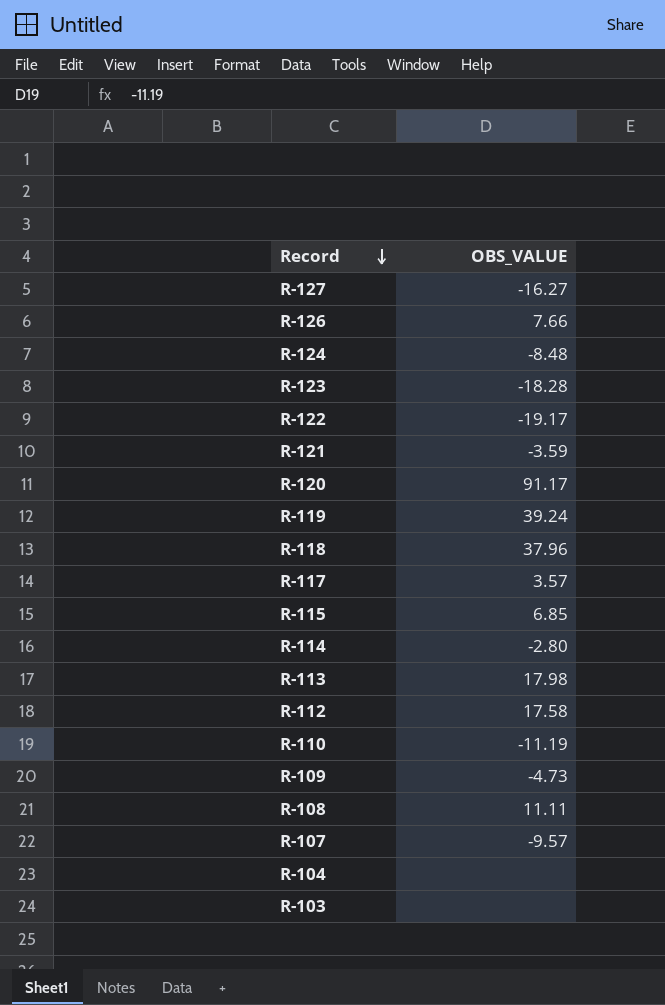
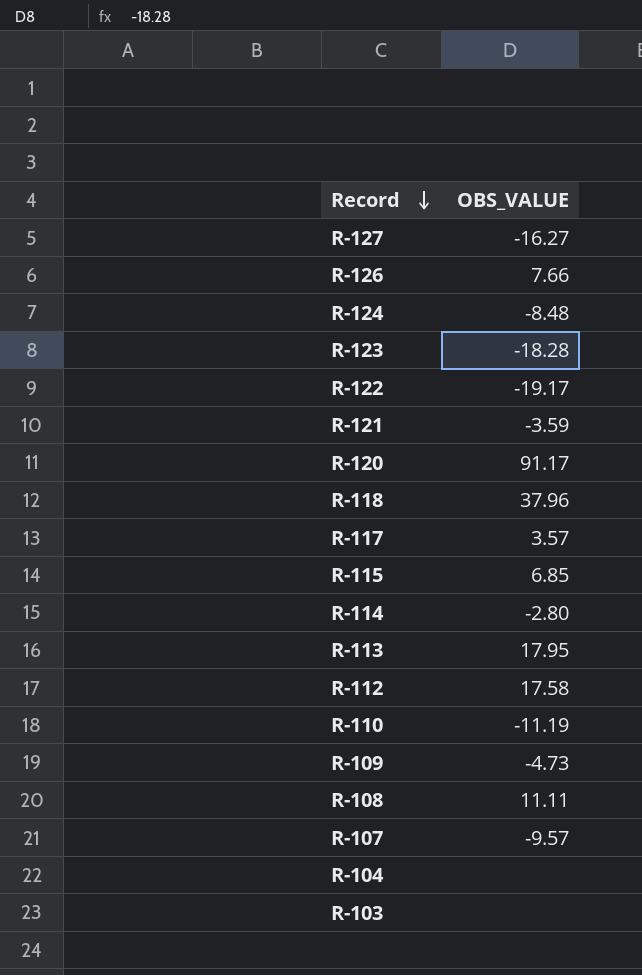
row R-119: 39.24 -> none
R-113 | OBS_VALUE: 17.98 -> 17.95

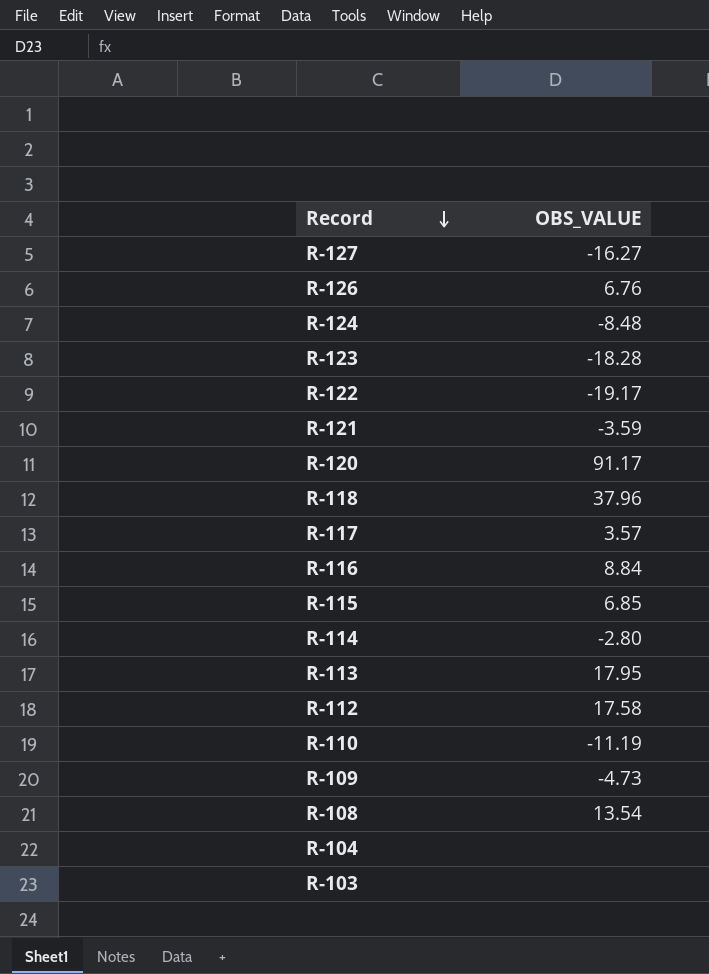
row R-107: -9.57 -> none
R-126 | OBS_VALUE: 7.66 -> 6.76
row R-116: none -> 8.84
R-108 | OBS_VALUE: 11.11 -> 13.54

